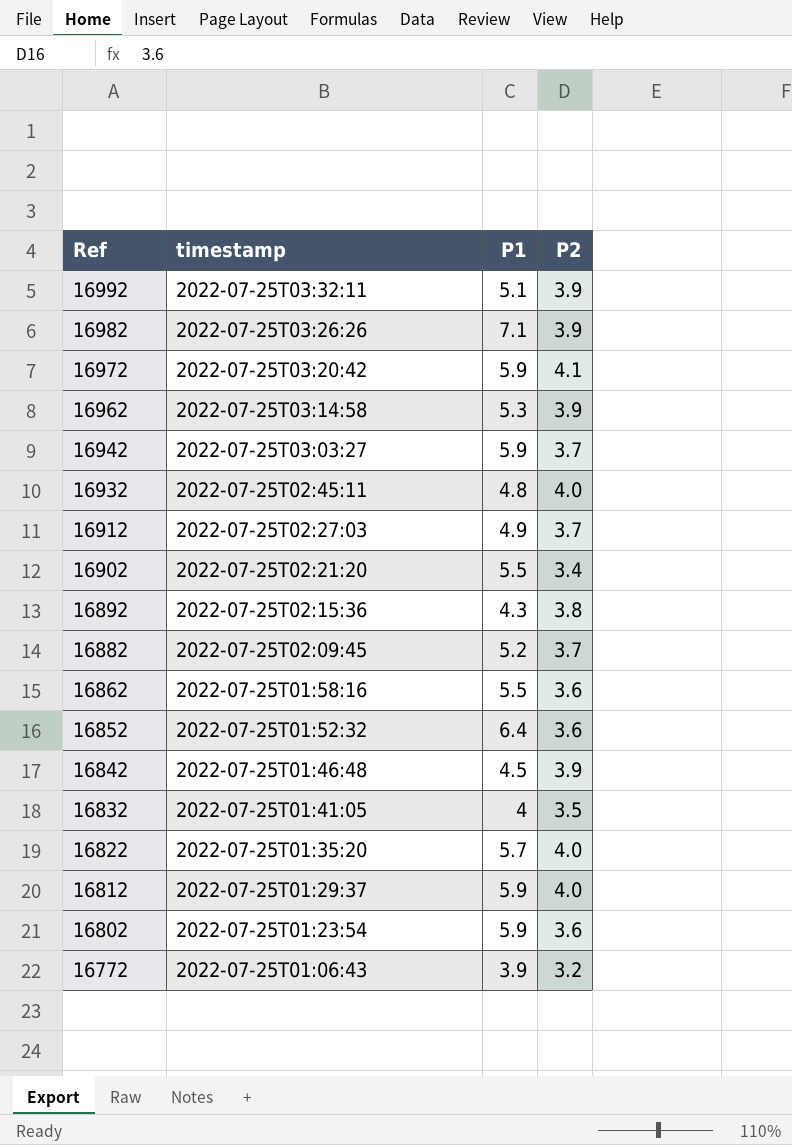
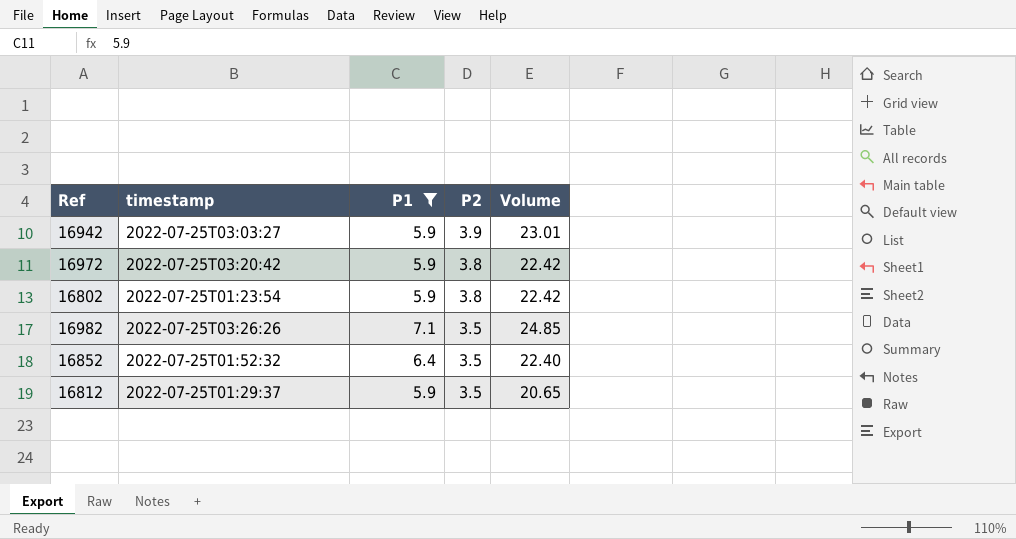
filter: none -> P1 >= 5.9
row order: Ref descending -> P2 descending
column Volume | formula: none -> [P1] * [P2]
16942 | P2: 3.7 -> 3.9
16972 | P2: 4.1 -> 3.8
16802 | P2: 3.6 -> 3.8
16982 | P2: 3.9 -> 3.5
16852 | P2: 3.6 -> 3.5
16812 | P2: 4.0 -> 3.5

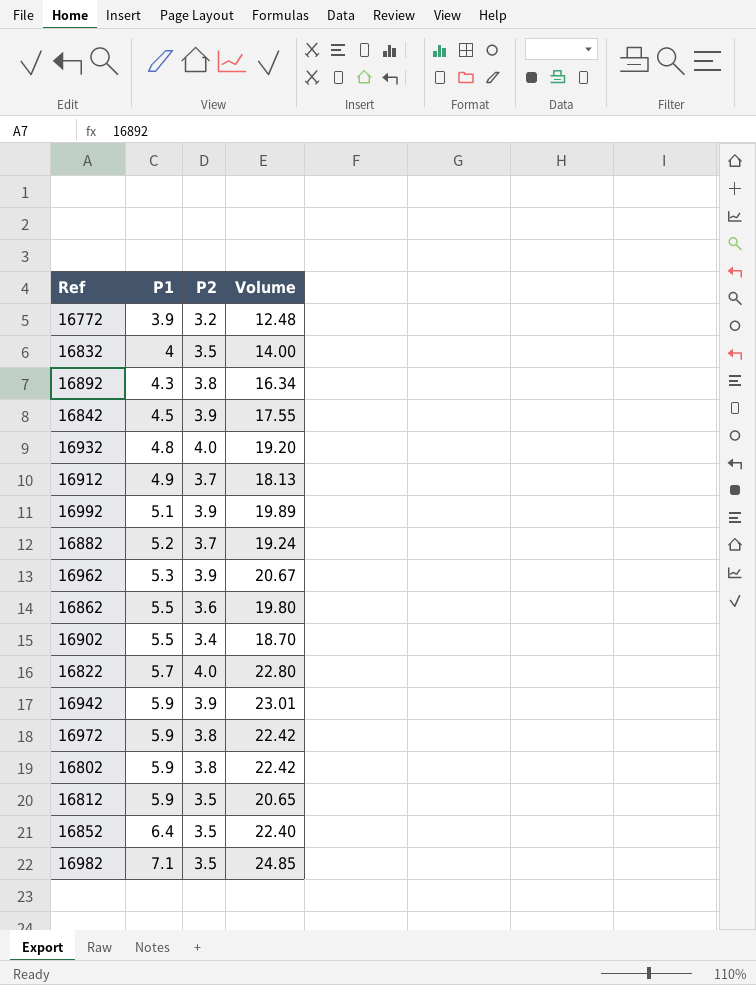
filter: P1 >= 5.9 -> none
row order: P2 descending -> P1 ascending
column timestamp | position: 2 -> none

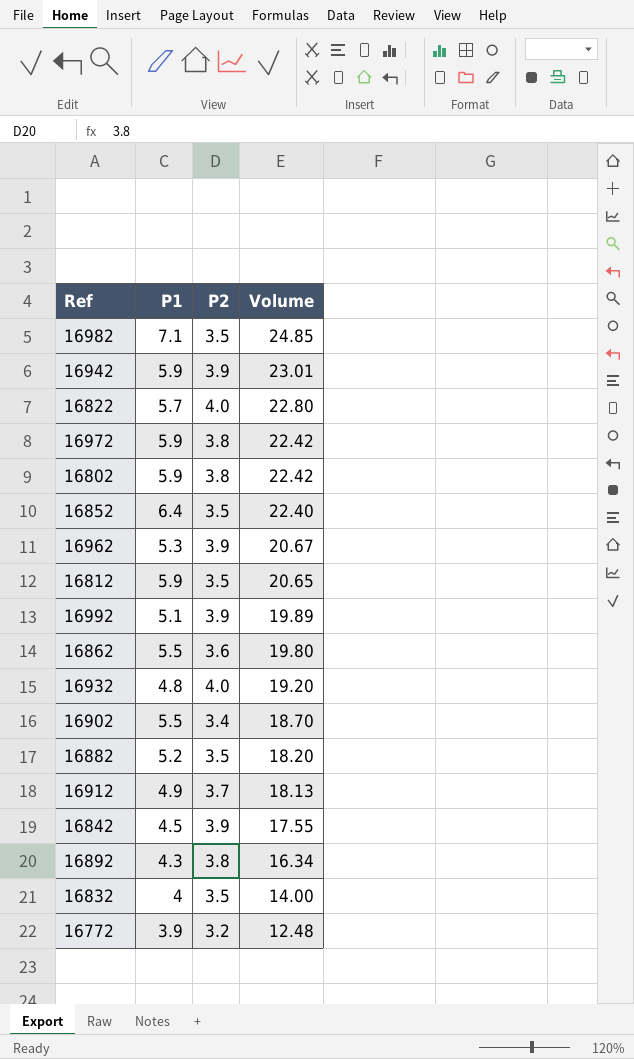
row order: P1 ascending -> Volume descending
16882 | P2: 3.7 -> 3.5
16882 | Volume: 19.24 -> 18.20

